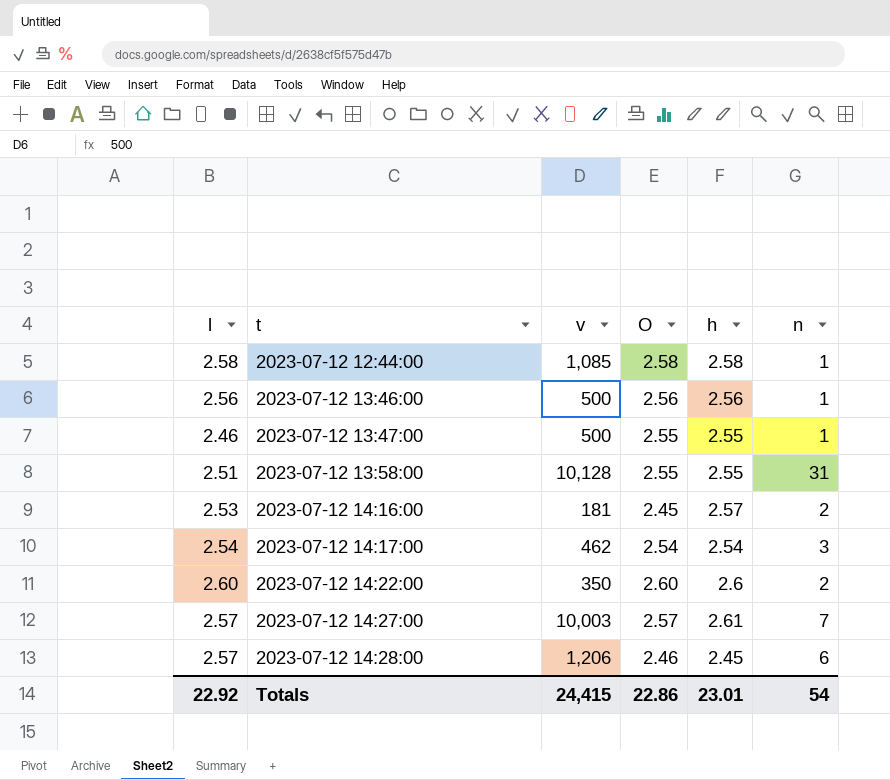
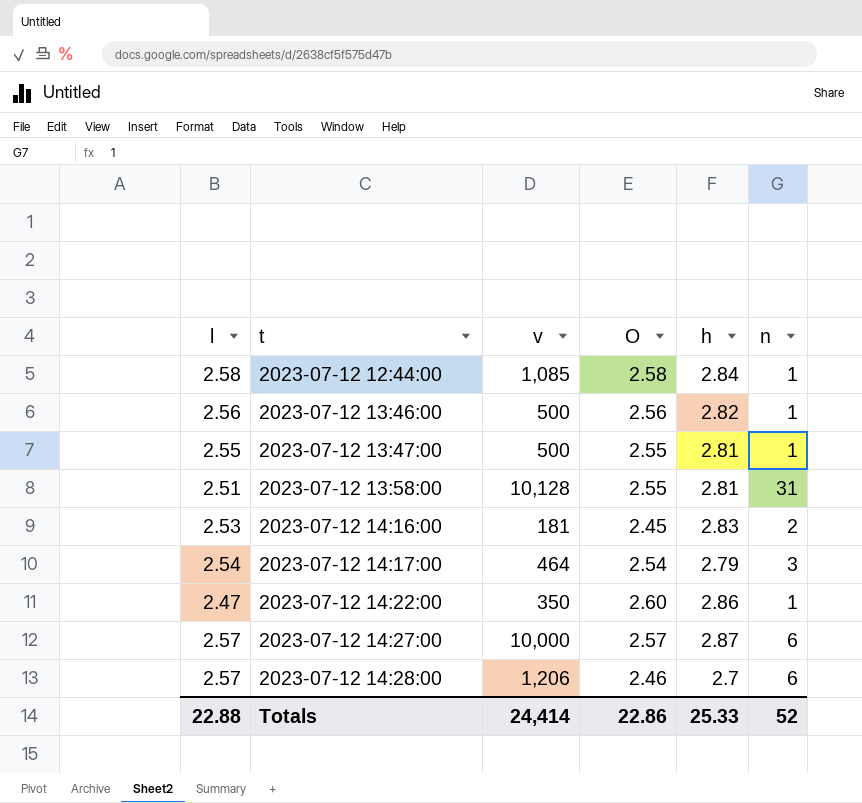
2023-07-12 12:44:00 | h: 2.58 -> 2.84
2023-07-12 13:46:00 | h: 2.56 -> 2.82
2023-07-12 13:47:00 | l: 2.46 -> 2.55
2023-07-12 13:47:00 | h: 2.55 -> 2.81
2023-07-12 13:58:00 | h: 2.55 -> 2.81
2023-07-12 14:16:00 | h: 2.57 -> 2.83
2023-07-12 14:17:00 | v: 462 -> 464
2023-07-12 14:17:00 | h: 2.54 -> 2.79
2023-07-12 14:22:00 | l: 2.60 -> 2.47
2023-07-12 14:22:00 | h: 2.6 -> 2.86
2023-07-12 14:22:00 | n: 2 -> 1
2023-07-12 14:27:00 | v: 10,003 -> 10,000
2023-07-12 14:27:00 | h: 2.61 -> 2.87
2023-07-12 14:27:00 | n: 7 -> 6
2023-07-12 14:28:00 | h: 2.45 -> 2.7
Totals | l: 22.92 -> 22.88
Totals | v: 24,415 -> 24,414
Totals | h: 23.01 -> 25.33
Totals | n: 54 -> 52

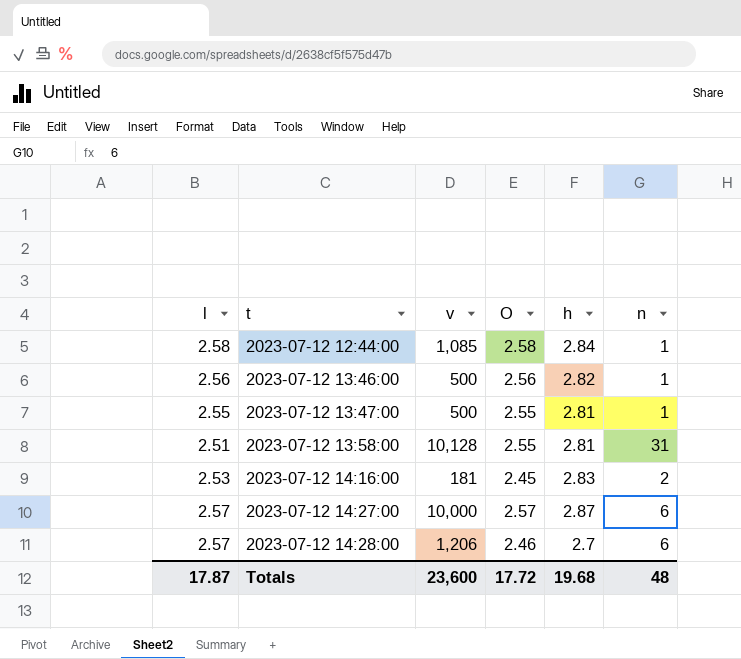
row 2023-07-12 14:17:00: 2.54 | 464 | 2.54 | 2.79 | 3 -> none
row 2023-07-12 14:22:00: 2.47 | 350 | 2.60 | 2.86 | 1 -> none
Totals | l: 22.88 -> 17.87
Totals | v: 24,414 -> 23,600
Totals | O: 22.86 -> 17.72
Totals | h: 25.33 -> 19.68
Totals | n: 52 -> 48

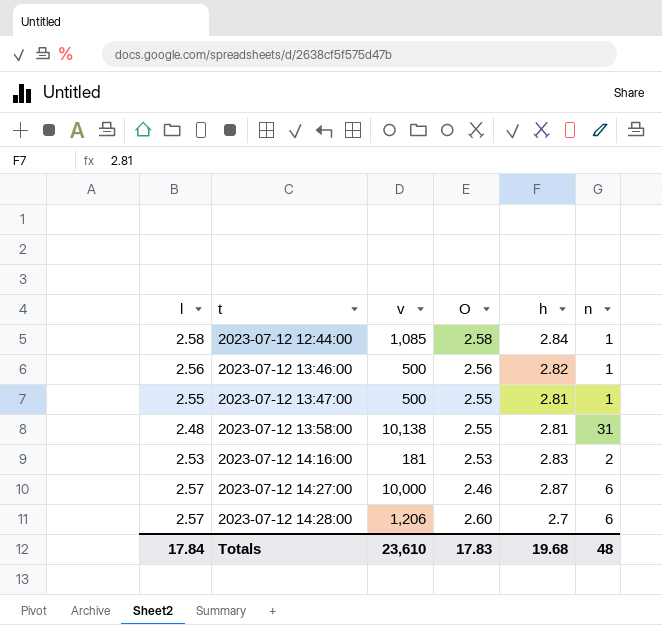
2023-07-12 13:58:00 | l: 2.51 -> 2.48
2023-07-12 13:58:00 | v: 10,128 -> 10,138
2023-07-12 14:16:00 | O: 2.45 -> 2.53
2023-07-12 14:27:00 | O: 2.57 -> 2.46
2023-07-12 14:28:00 | O: 2.46 -> 2.60
Totals | l: 17.87 -> 17.84
Totals | v: 23,600 -> 23,610
Totals | O: 17.72 -> 17.83

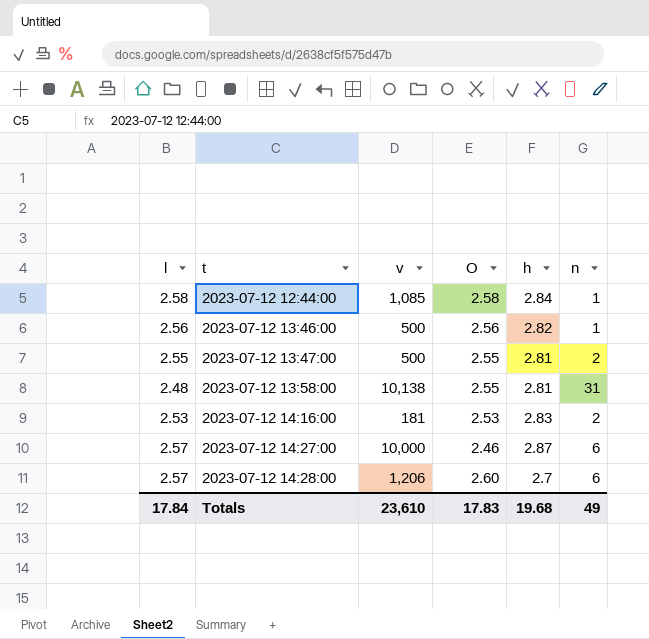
2023-07-12 13:47:00 | n: 1 -> 2
Totals | n: 48 -> 49

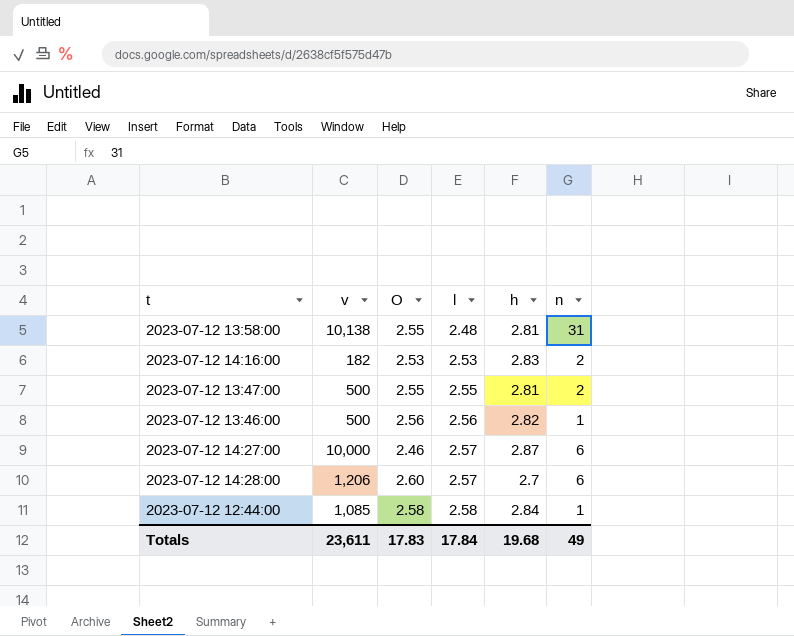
row order: t ascending -> l ascending
column l | position: 1 -> 4
2023-07-12 14:16:00 | v: 181 -> 182
Totals | v: 23,610 -> 23,611

